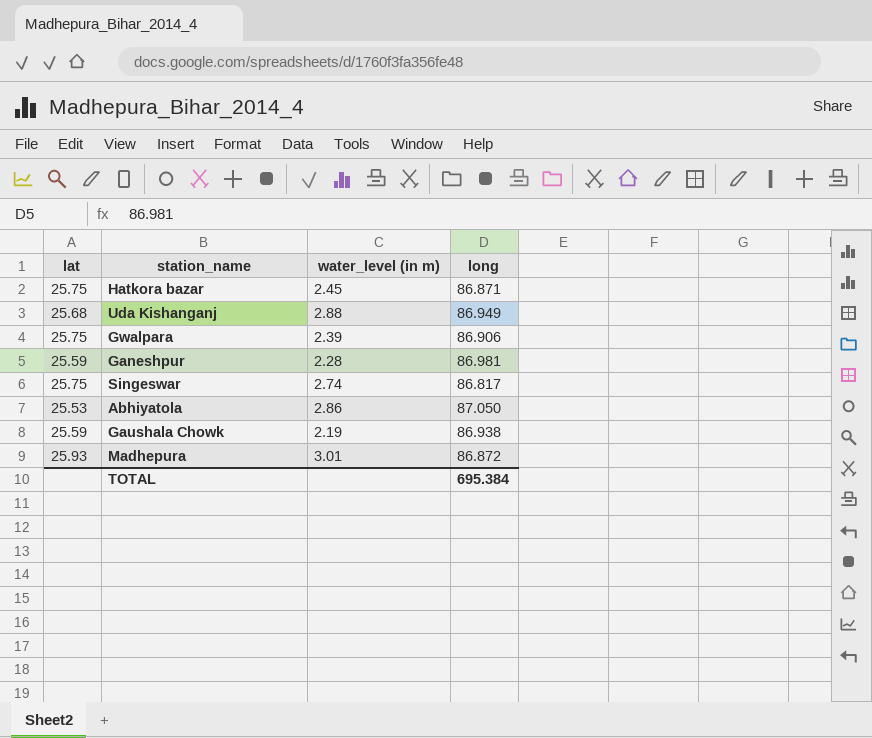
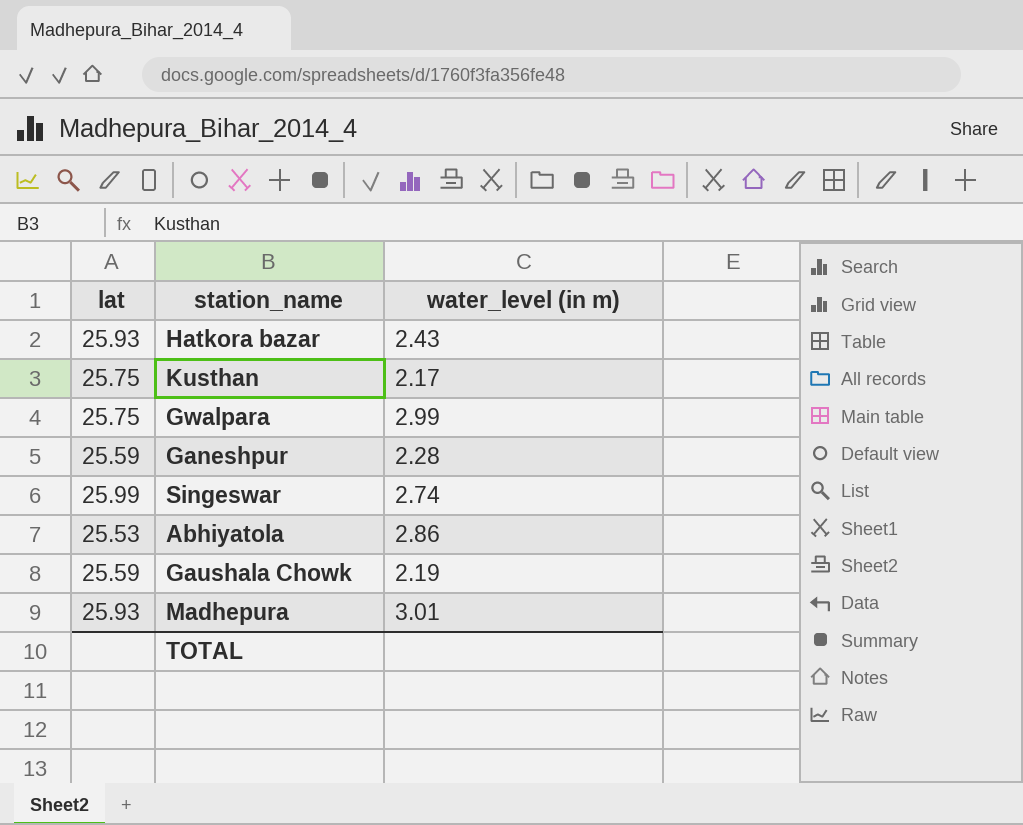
column long | position: 4 -> none
row Uda Kishanganj: 25.68 | 2.88 | 86.949 -> none
Hatkora bazar | lat: 25.75 -> 25.93
Hatkora bazar | water_level (in m): 2.45 -> 2.43
row Kusthan: none -> 25.75 | 2.17
Gwalpara | water_level (in m): 2.39 -> 2.99
Singeswar | lat: 25.75 -> 25.99

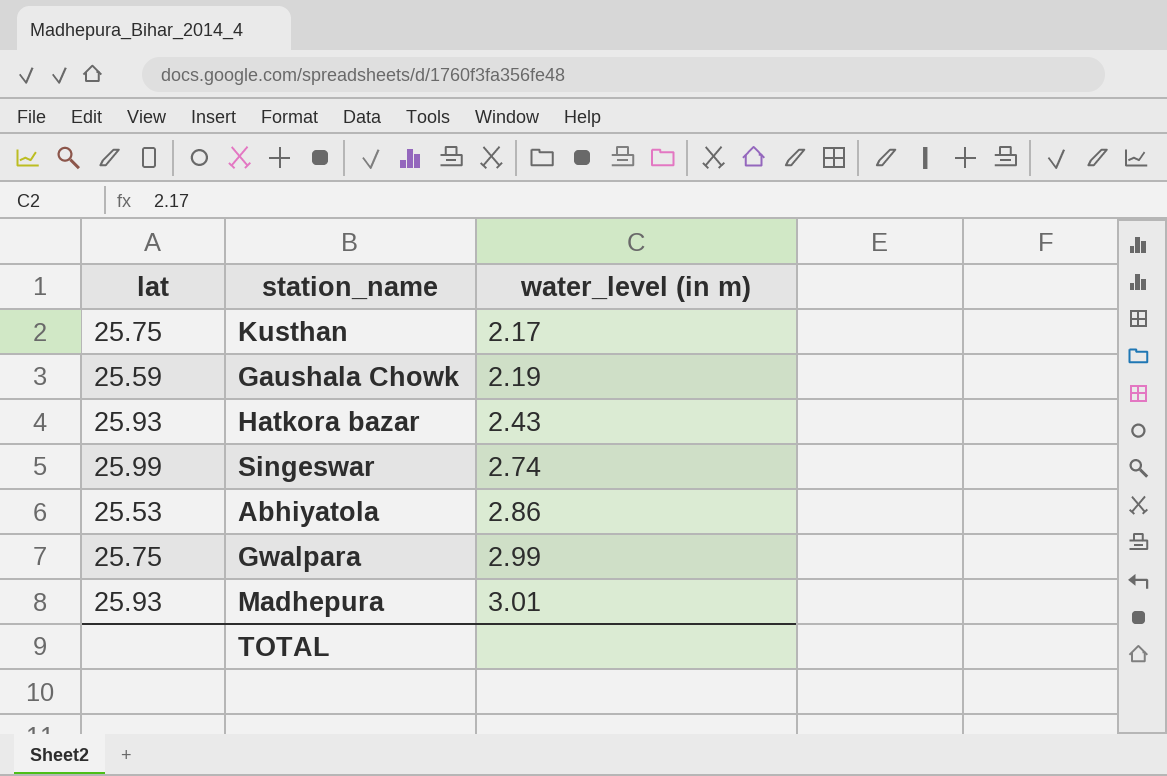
row order: none -> water_level (in m) ascending
row Ganeshpur: 25.59 | 2.28 -> none

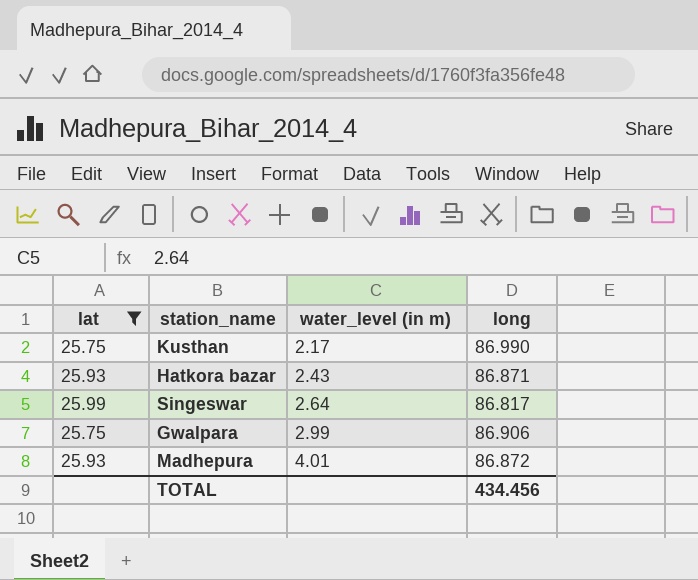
filter: none -> lat >= 25.75
column long | position: none -> 4
Singeswar | water_level (in m): 2.74 -> 2.64
Madhepura | water_level (in m): 3.01 -> 4.01

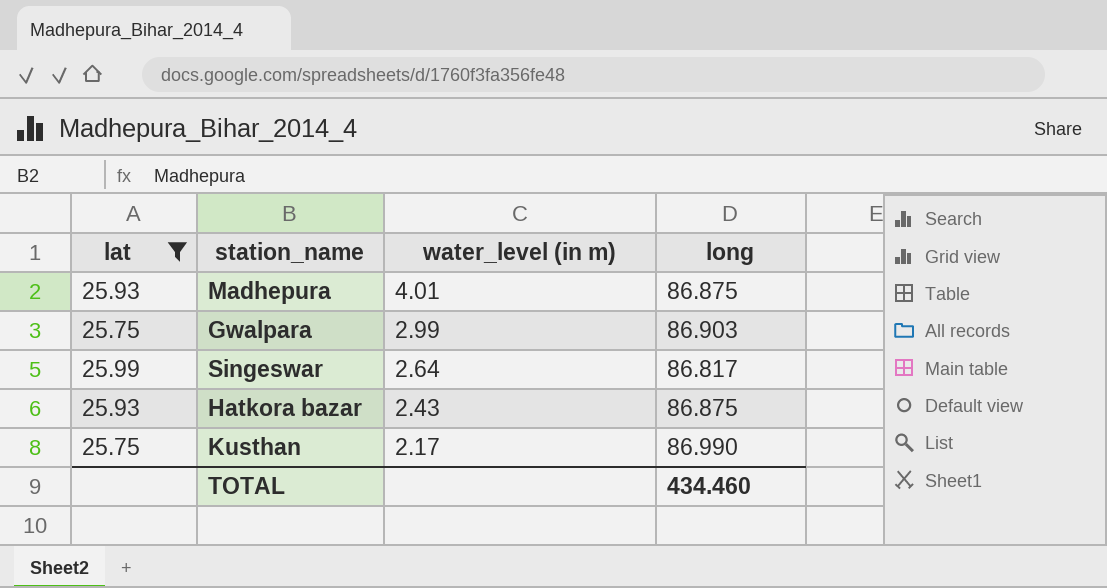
row order: water_level (in m) ascending -> water_level (in m) descending
Madhepura | long: 86.872 -> 86.875
Gwalpara | long: 86.906 -> 86.903
Hatkora bazar | long: 86.871 -> 86.875
TOTAL | long: 434.456 -> 434.460

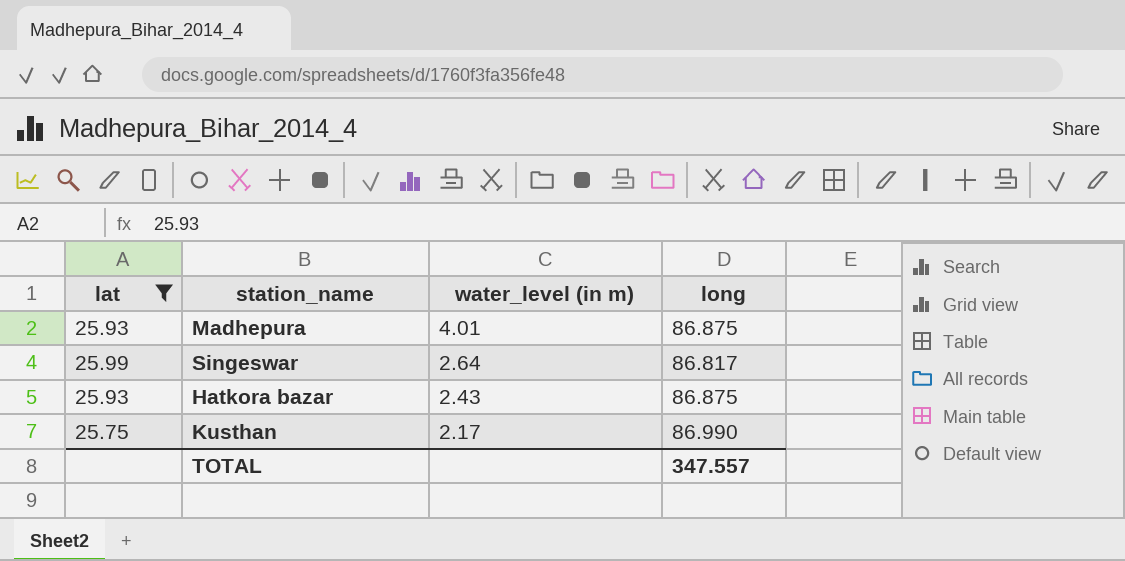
row Gwalpara: 25.75 | 2.99 | 86.903 -> none
TOTAL | long: 434.460 -> 347.557

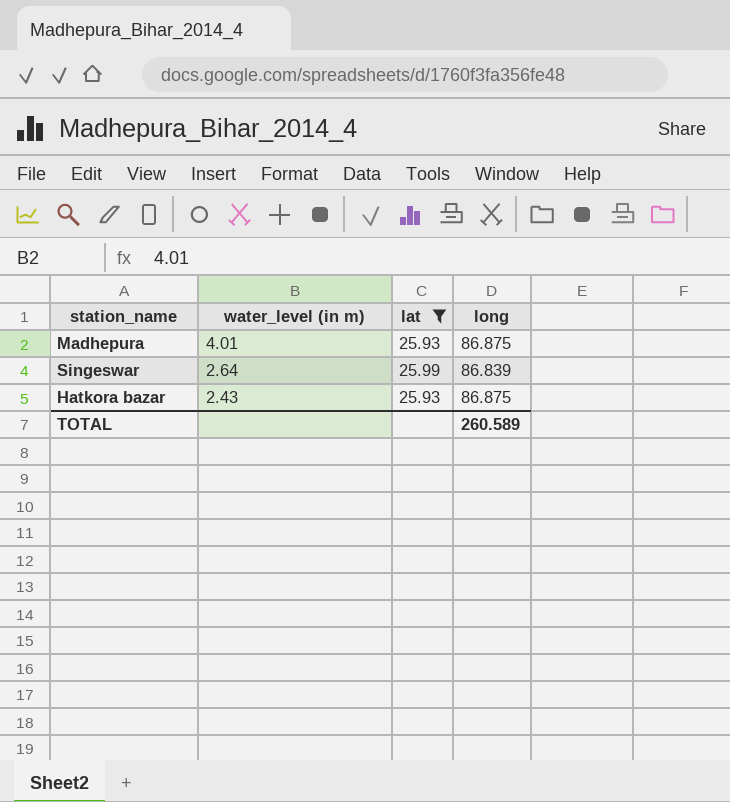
column lat | position: 1 -> 3
row Kusthan: 25.75 | 2.17 | 86.990 -> none
Singeswar | long: 86.817 -> 86.839
TOTAL | long: 347.557 -> 260.589

